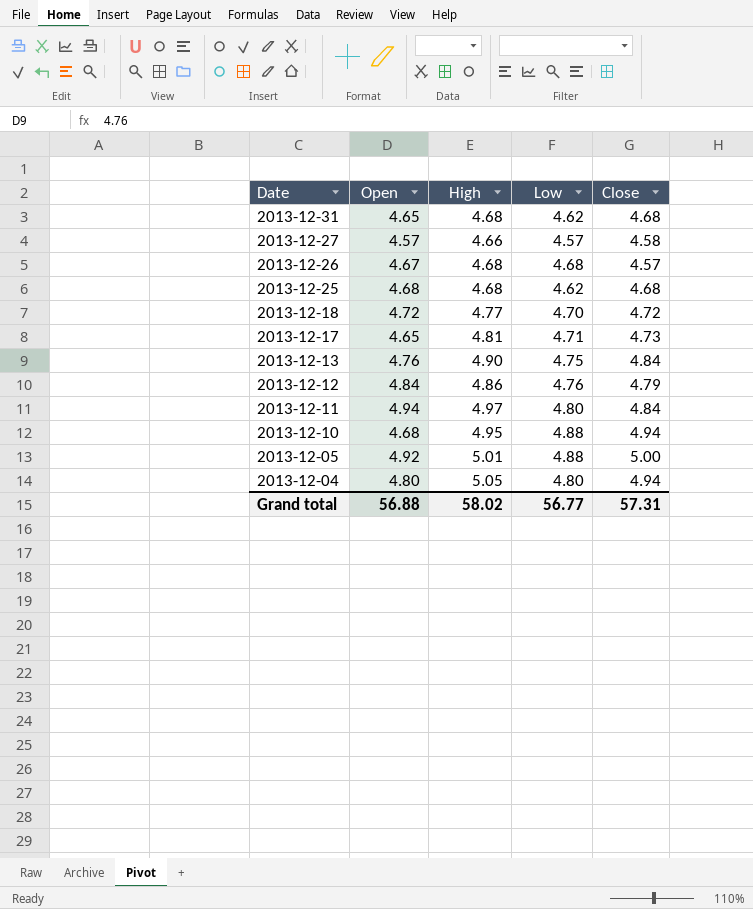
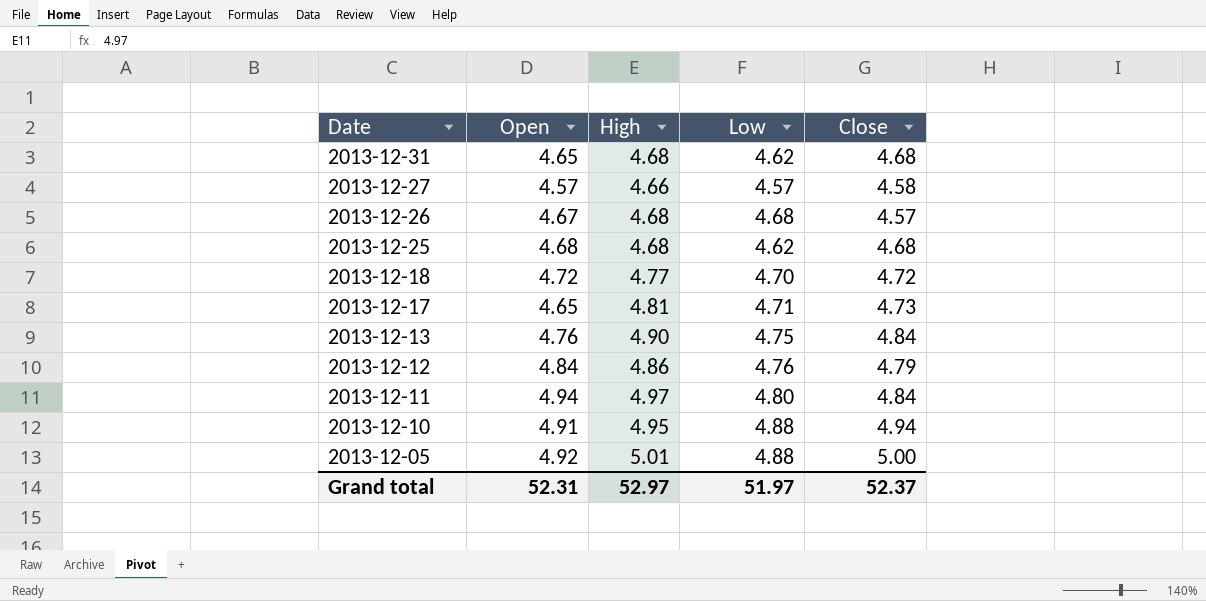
row 2013-12-04: 4.80 | 5.05 | 4.80 | 4.94 -> none
2013-12-10 | Open: 4.68 -> 4.91
Grand total | Open: 56.88 -> 52.31
Grand total | High: 58.02 -> 52.97
Grand total | Low: 56.77 -> 51.97
Grand total | Close: 57.31 -> 52.37

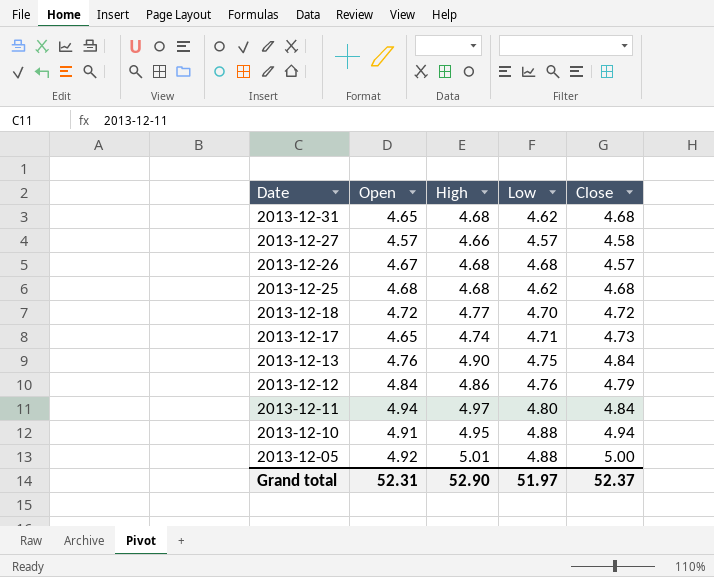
2013-12-17 | High: 4.81 -> 4.74
Grand total | High: 52.97 -> 52.90

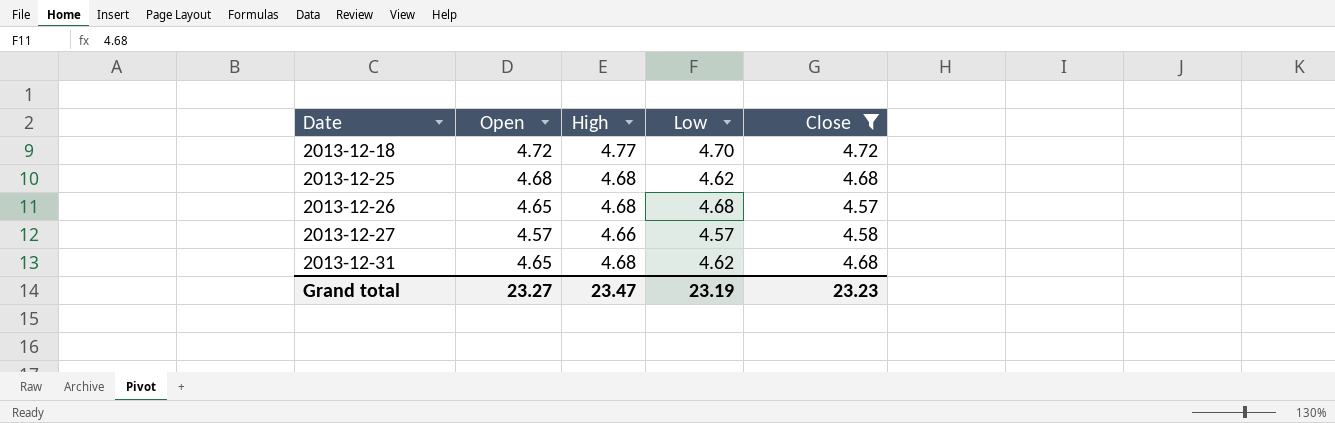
filter: none -> Close <= 4.72
row order: Date descending -> Date ascending
2013-12-26 | Open: 4.67 -> 4.65
Grand total | Open: 52.31 -> 23.27
Grand total | High: 52.90 -> 23.47
Grand total | Low: 51.97 -> 23.19
Grand total | Close: 52.37 -> 23.23

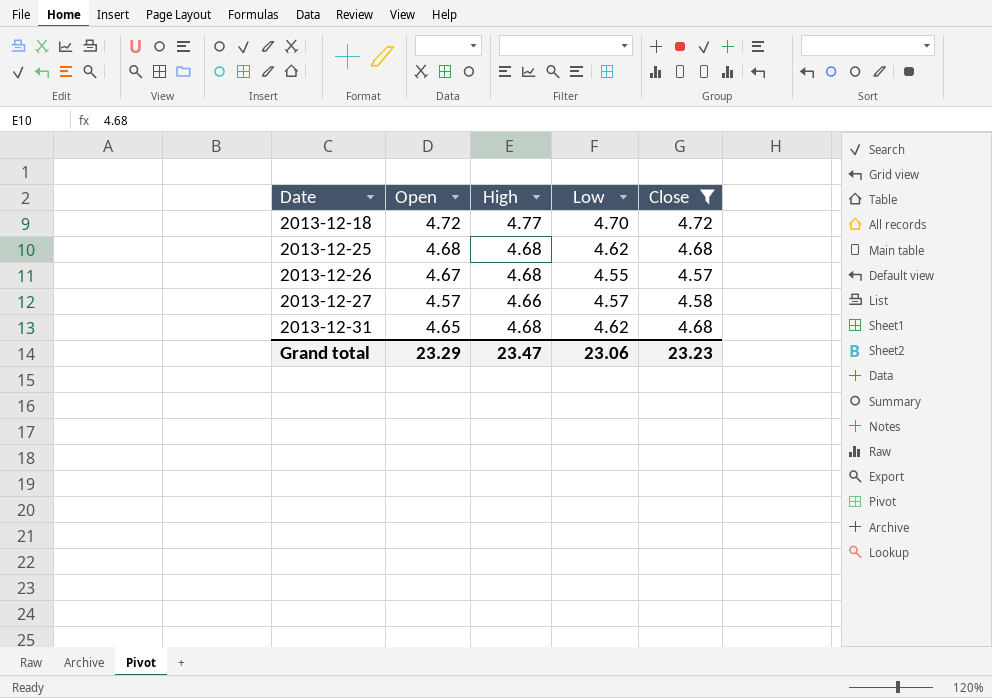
2013-12-26 | Open: 4.65 -> 4.67
2013-12-26 | Low: 4.68 -> 4.55
Grand total | Open: 23.27 -> 23.29
Grand total | Low: 23.19 -> 23.06

